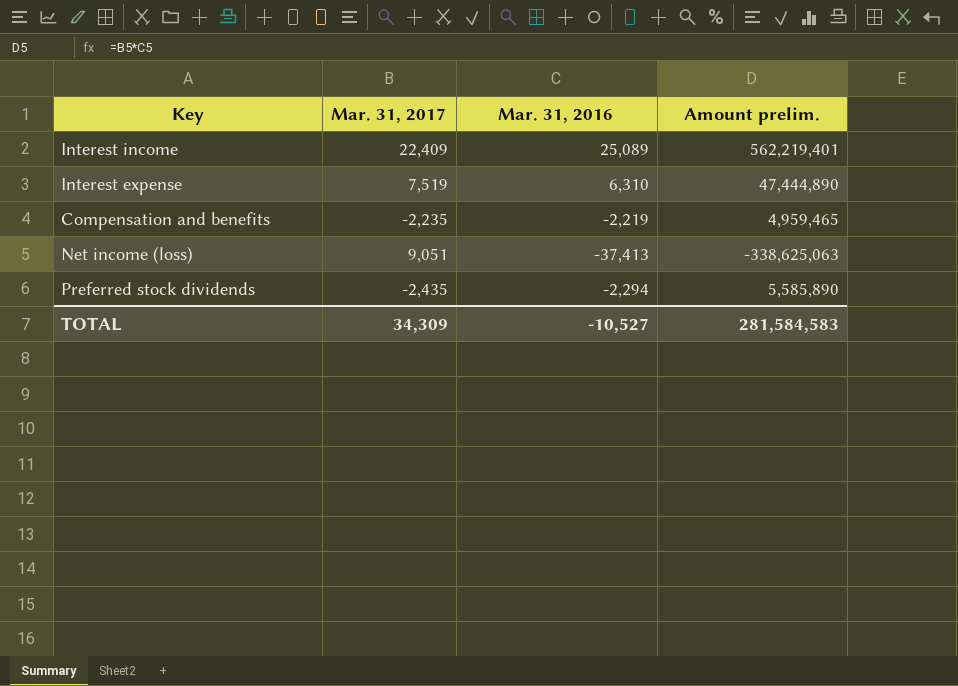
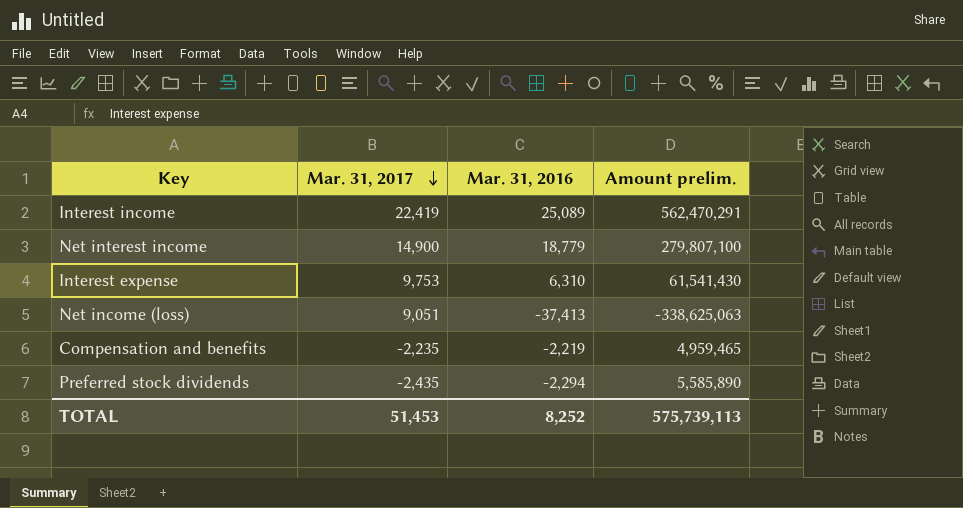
row order: none -> Mar. 31, 2017 descending
Interest income | Mar. 31, 2017: 22,409 -> 22,419
Interest income | Amount prelim.: 562,219,401 -> 562,470,291
row Net interest income: none -> 14,900 | 18,779 | 279,807,100
Interest expense | Mar. 31, 2017: 7,519 -> 9,753
Interest expense | Amount prelim.: 47,444,890 -> 61,541,430
TOTAL | Mar. 31, 2017: 34,309 -> 51,453
TOTAL | Mar. 31, 2016: -10,527 -> 8,252
TOTAL | Amount prelim.: 281,584,583 -> 575,739,113

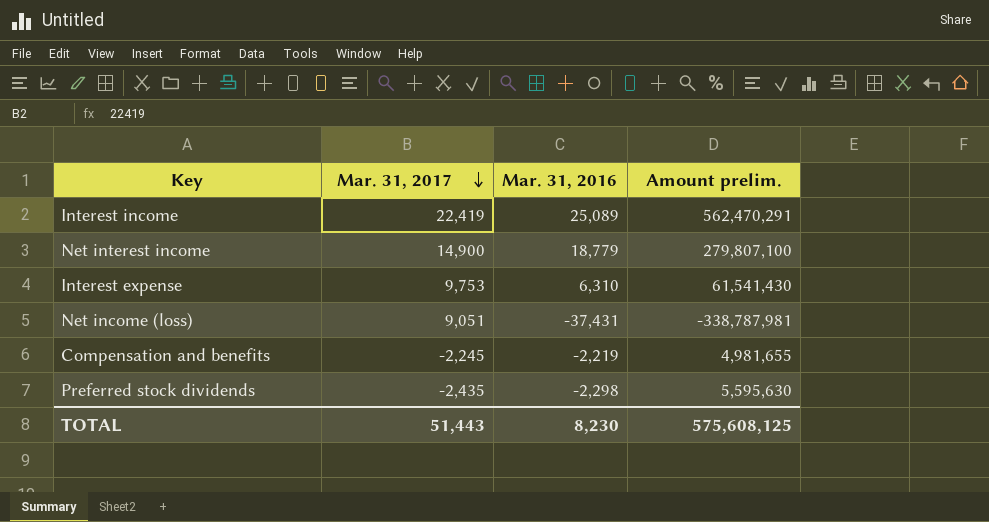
Net income (loss) | Mar. 31, 2016: -37,413 -> -37,431
Net income (loss) | Amount prelim.: -338,625,063 -> -338,787,981
Compensation and benefits | Mar. 31, 2017: -2,235 -> -2,245
Compensation and benefits | Amount prelim.: 4,959,465 -> 4,981,655
Preferred stock dividends | Mar. 31, 2016: -2,294 -> -2,298
Preferred stock dividends | Amount prelim.: 5,585,890 -> 5,595,630
TOTAL | Mar. 31, 2017: 51,453 -> 51,443
TOTAL | Mar. 31, 2016: 8,252 -> 8,230
TOTAL | Amount prelim.: 575,739,113 -> 575,608,125

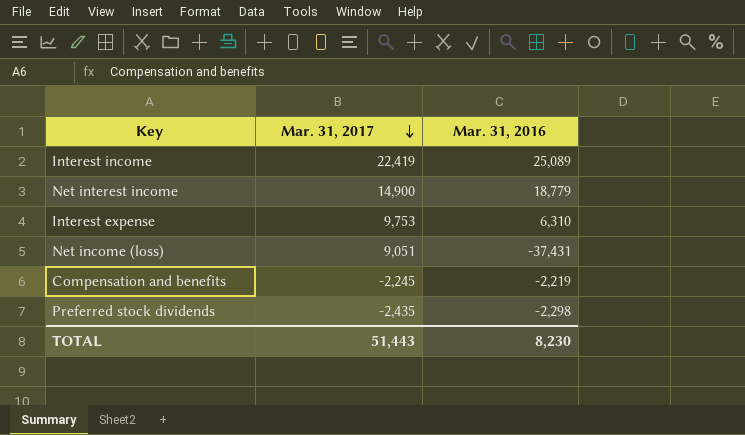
column Amount prelim. | formula: [Mar. 31, 2017] * [Mar. 31, 2016] -> none

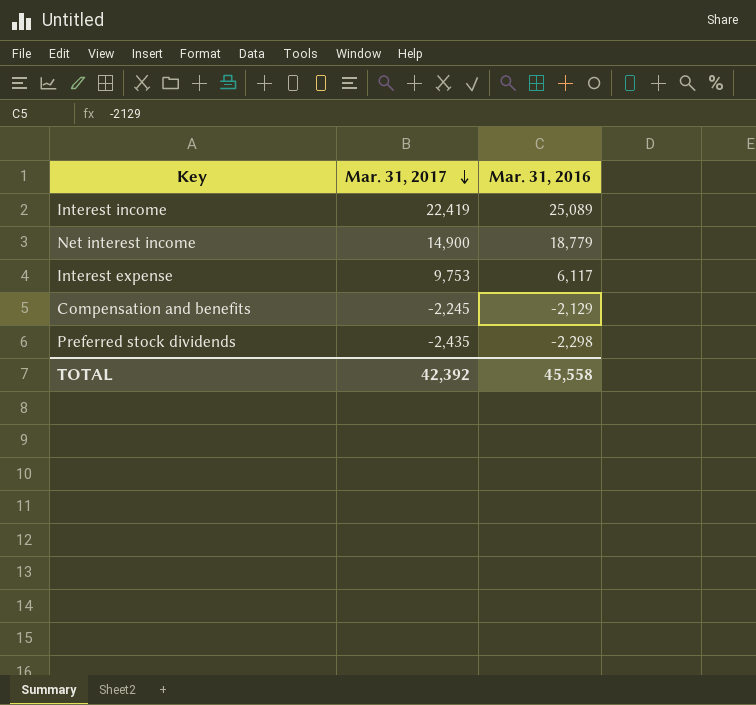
row Net income (loss): 9,051 | -37,431 -> none
Interest expense | Mar. 31, 2016: 6,310 -> 6,117
Compensation and benefits | Mar. 31, 2016: -2,219 -> -2,129
TOTAL | Mar. 31, 2017: 51,443 -> 42,392
TOTAL | Mar. 31, 2016: 8,230 -> 45,558

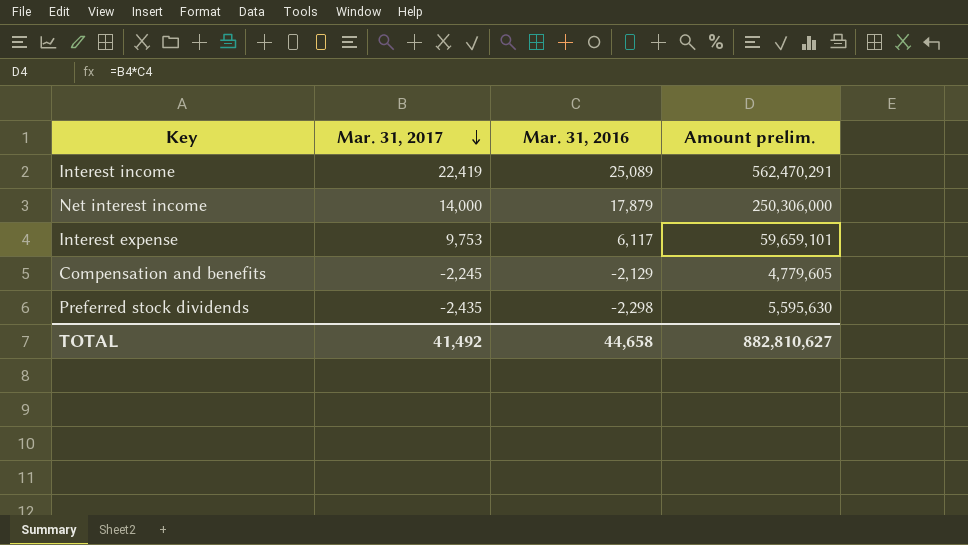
column Amount prelim. | formula: none -> [Mar. 31, 2017] * [Mar. 31, 2016]
Net interest income | Mar. 31, 2017: 14,900 -> 14,000
Net interest income | Mar. 31, 2016: 18,779 -> 17,879
TOTAL | Mar. 31, 2017: 42,392 -> 41,492
TOTAL | Mar. 31, 2016: 45,558 -> 44,658

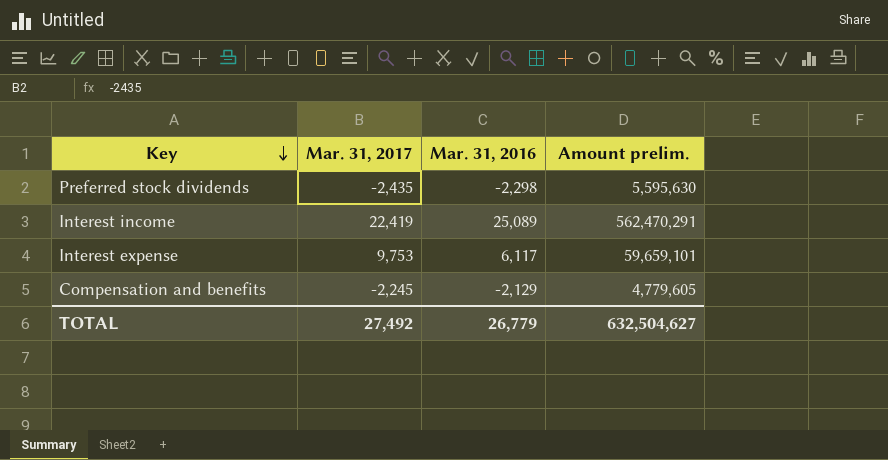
row order: Mar. 31, 2017 descending -> Key descending
row Net interest income: 14,000 | 17,879 | 250,306,000 -> none
TOTAL | Mar. 31, 2017: 41,492 -> 27,492
TOTAL | Mar. 31, 2016: 44,658 -> 26,779
TOTAL | Amount prelim.: 882,810,627 -> 632,504,627

